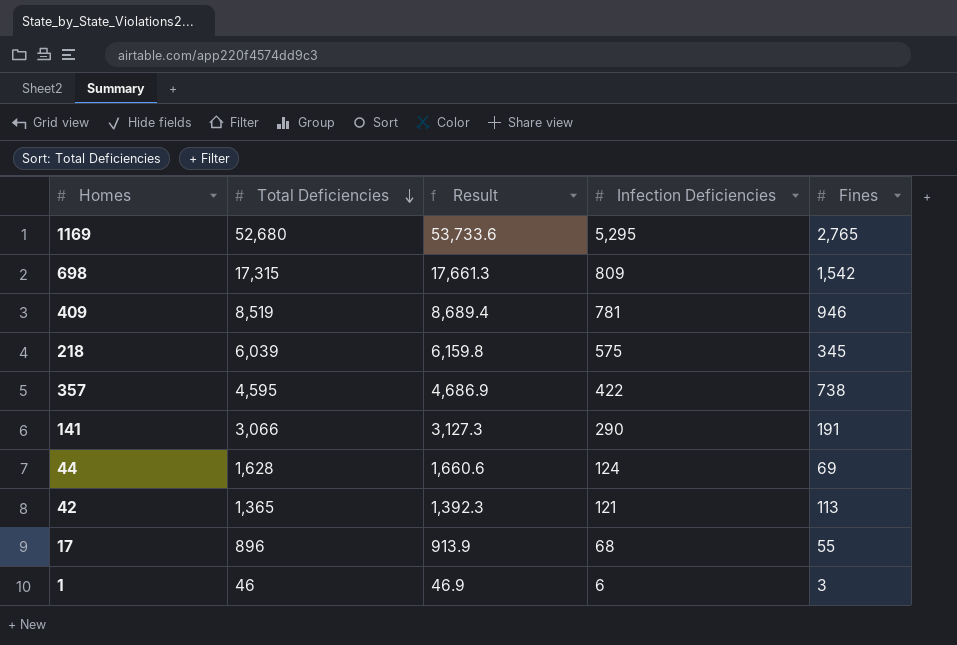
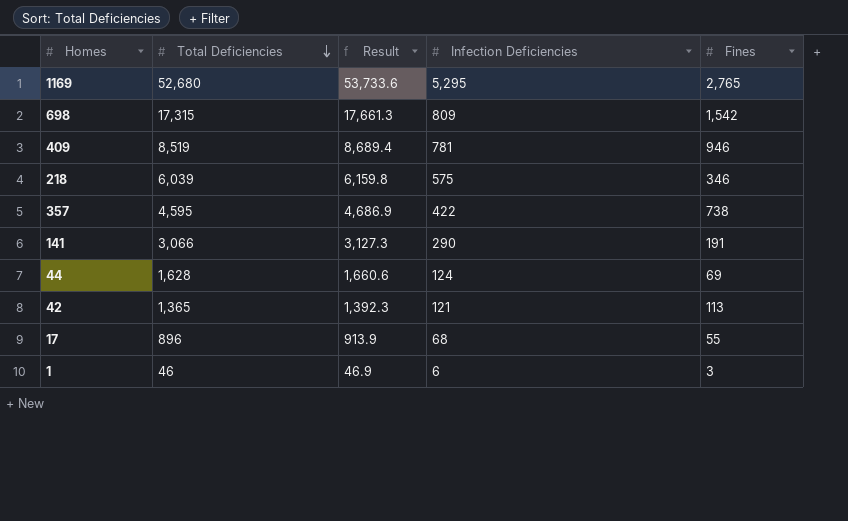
218 | Fines: 345 -> 346

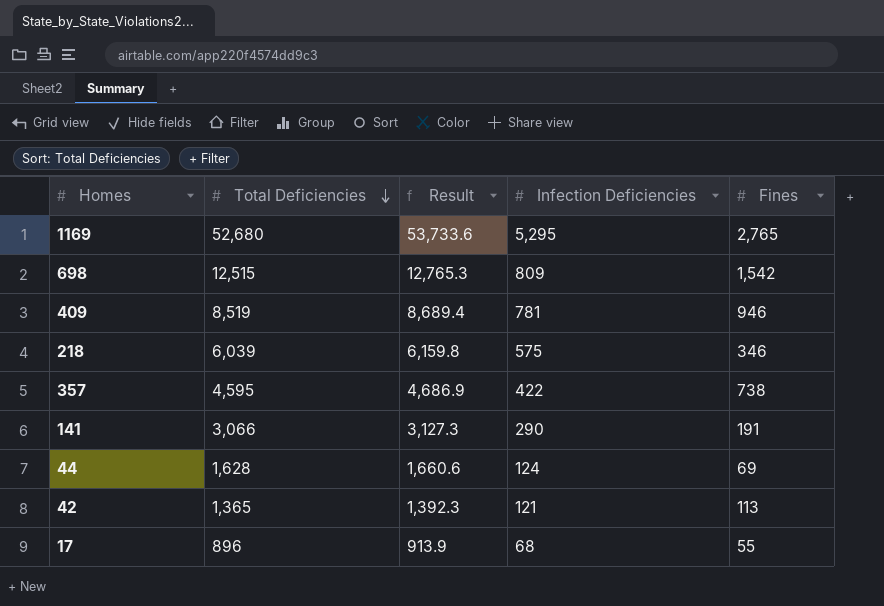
row 1: 46 | 46.9 | 6 | 3 -> none
698 | Total Deficiencies: 17,315 -> 12,515
698 | Result: 17,661.3 -> 12,765.3

